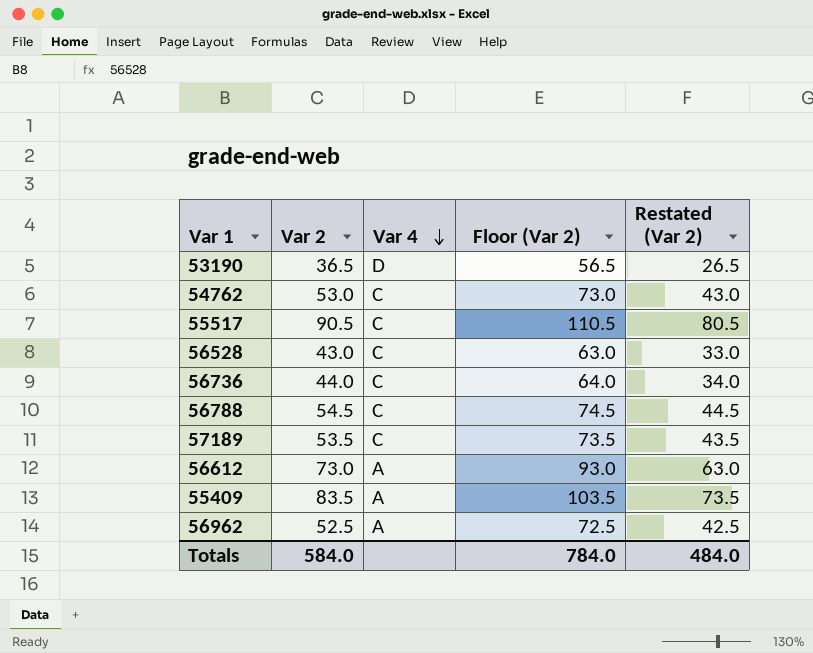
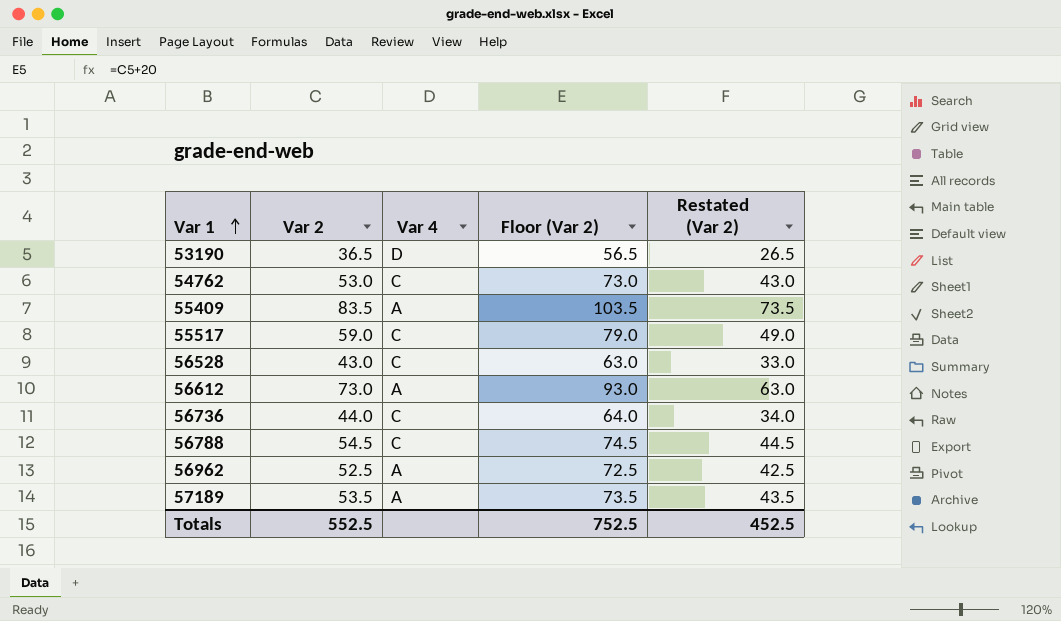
row order: Var 4 descending -> Var 1 ascending
55517 | Var 2: 90.5 -> 59.0
55517 | Floor (Var 2): 110.5 -> 79.0
55517 | Restated (Var 2): 80.5 -> 49.0
57189 | Var 4: C -> A
Totals | Var 2: 584.0 -> 552.5
Totals | Floor (Var 2): 784.0 -> 752.5
Totals | Restated (Var 2): 484.0 -> 452.5

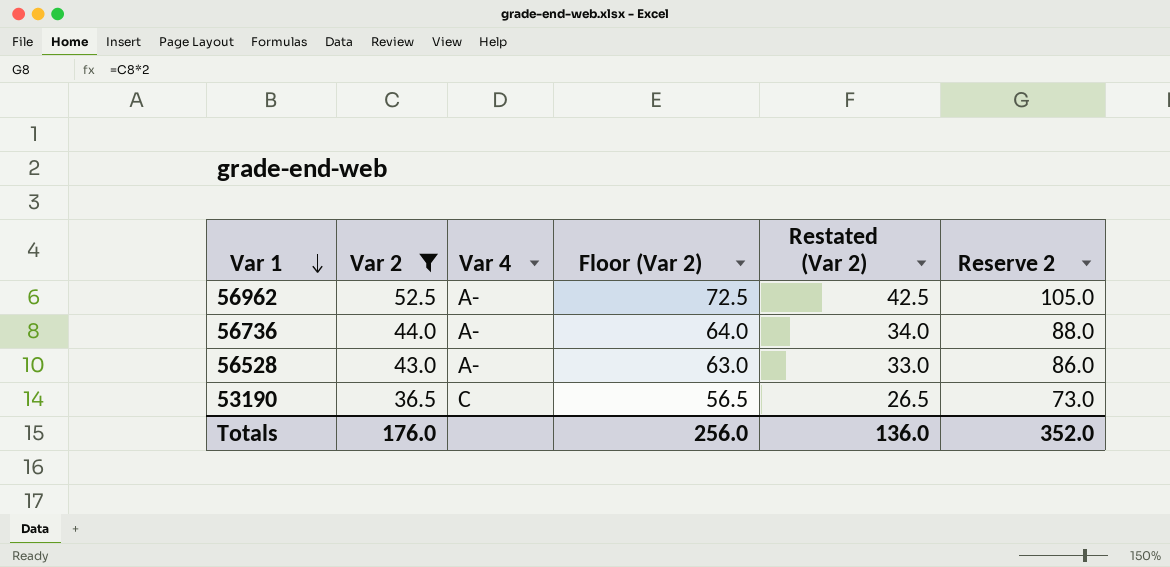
filter: none -> Var 2 <= 52.5
row order: Var 1 ascending -> Var 1 descending
column Reserve 2 | formula: none -> [Var 2] * 2
56962 | Var 4: A -> A-
56736 | Var 4: C -> A-
56528 | Var 4: C -> A-
53190 | Var 4: D -> C
Totals | Var 2: 552.5 -> 176.0
Totals | Floor (Var 2): 752.5 -> 256.0
Totals | Restated (Var 2): 452.5 -> 136.0

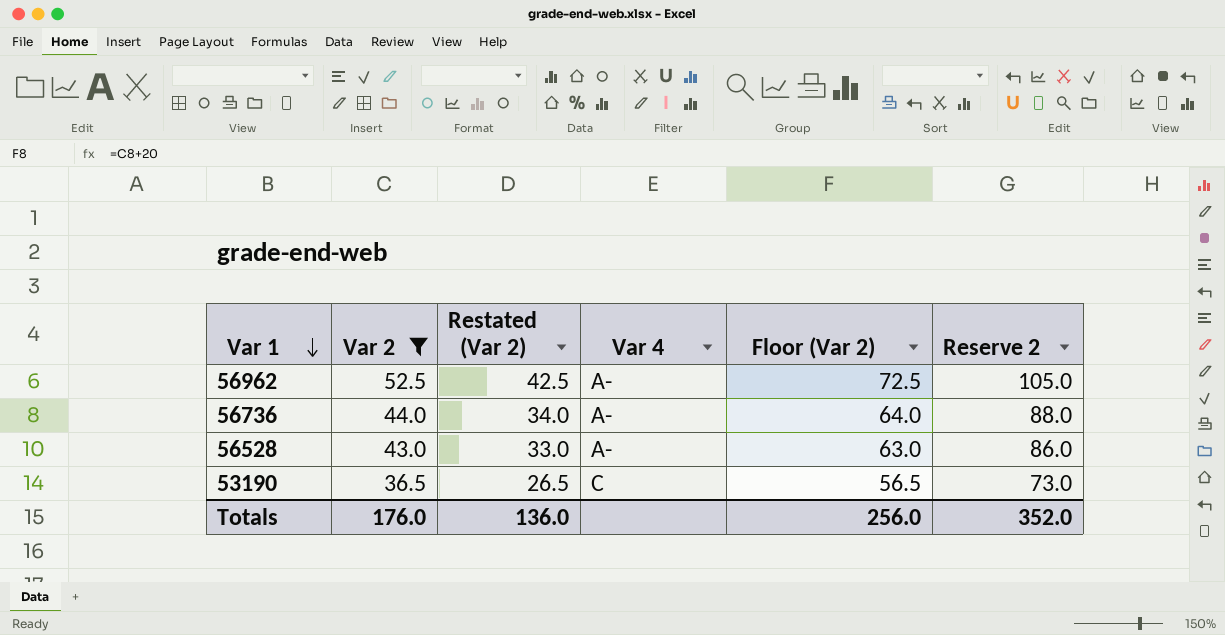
column Restated (Var 2) | position: 5 -> 3

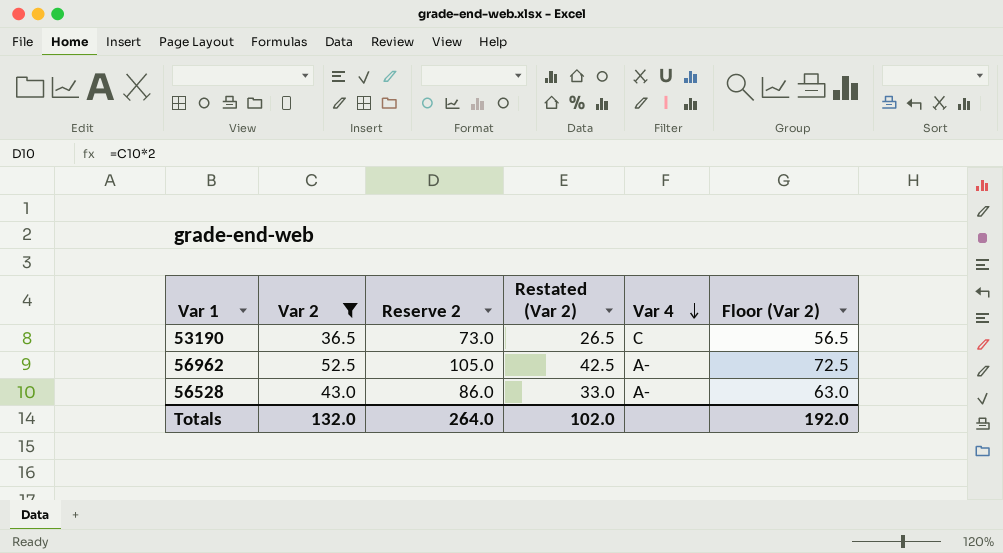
row order: Var 1 descending -> Var 4 descending
column Reserve 2 | position: 6 -> 3
row 56736: 44.0 | 34.0 | A- | 64.0 | 88.0 -> none
Totals | Var 2: 176.0 -> 132.0
Totals | Reserve 2: 352.0 -> 264.0
Totals | Restated (Var 2): 136.0 -> 102.0
Totals | Floor (Var 2): 256.0 -> 192.0

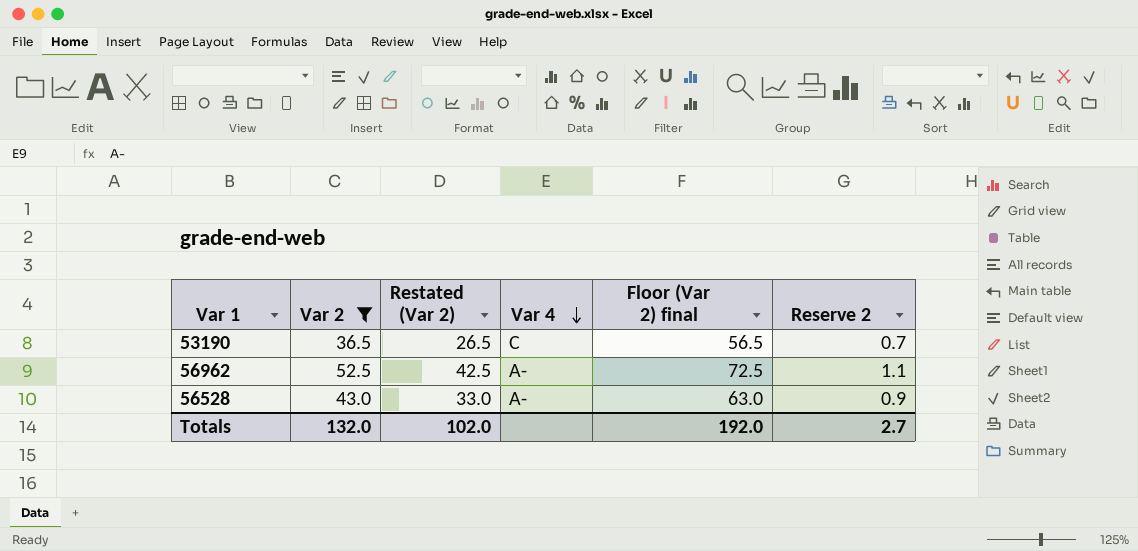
column name: Floor (Var 2) -> Floor (Var 2) final
column Reserve 2 | formula: [Var 2] * 2 -> [Var 2] * 0.02
column Reserve 2 | position: 3 -> 6
Totals | Reserve 2: 264.0 -> 2.7

